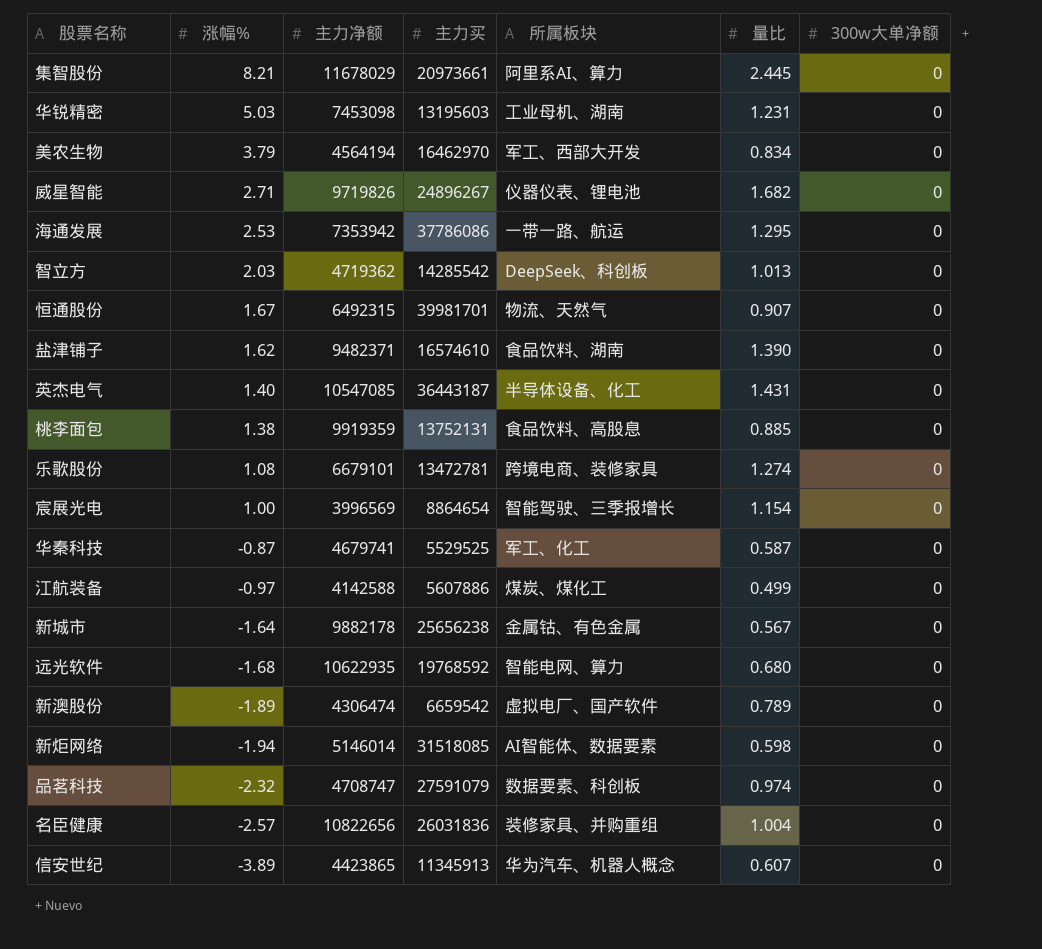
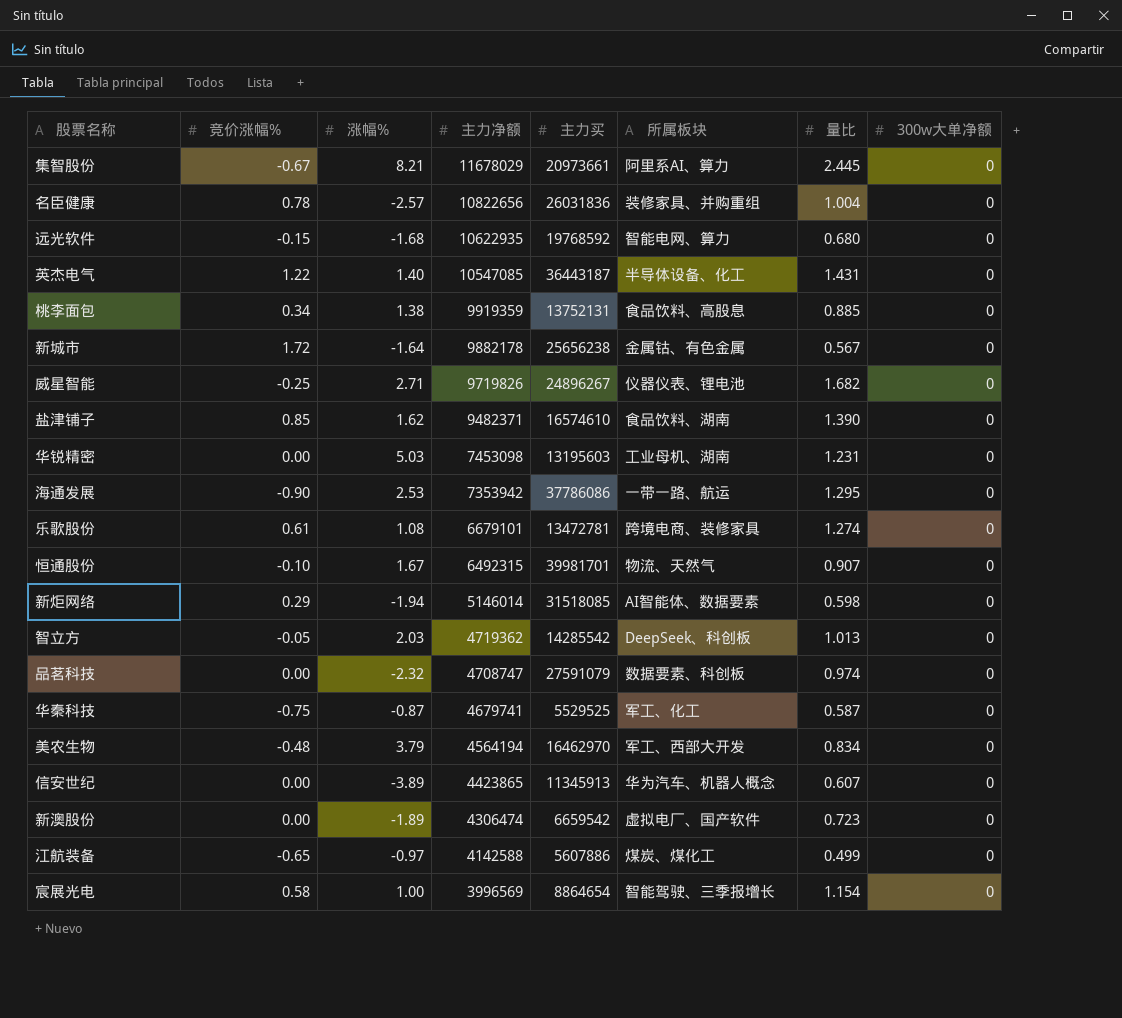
row order: 涨幅% descending -> 主力净额 descending
column 竞价涨幅% | position: none -> 2
新澳股份 | 量比: 0.789 -> 0.723

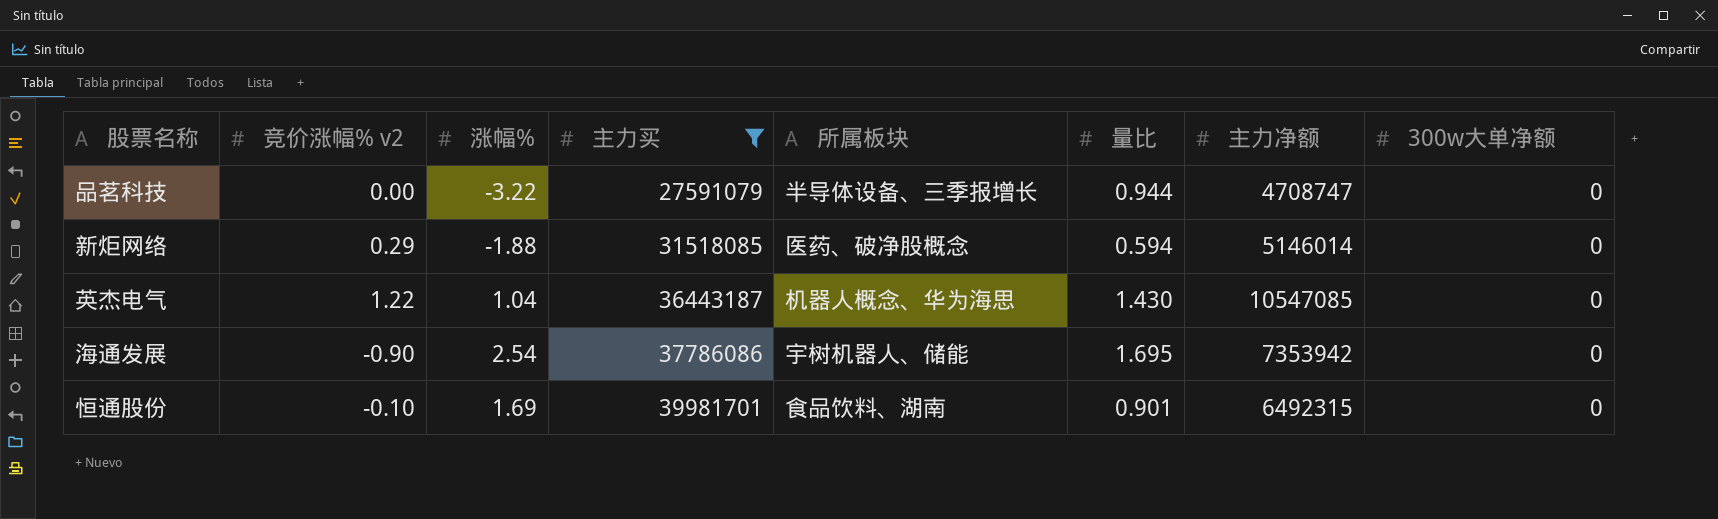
filter: none -> 主力买 >= 27591079
row order: 主力净额 descending -> 主力买 ascending
column name: 竞价涨幅% -> 竞价涨幅% v2
column 主力净额 | position: 4 -> 7
品茗科技 | 涨幅%: -2.32 -> -3.22
品茗科技 | 所属板块: 数据要素、科创板 -> 半导体设备、三季报增长
品茗科技 | 量比: 0.974 -> 0.944
新炬网络 | 涨幅%: -1.94 -> -1.88
新炬网络 | 所属板块: AI智能体、数据要素 -> 医药、破净股概念
新炬网络 | 量比: 0.598 -> 0.594
英杰电气 | 涨幅%: 1.40 -> 1.04
英杰电气 | 所属板块: 半导体设备、化工 -> 机器人概念、华为海思
英杰电气 | 量比: 1.431 -> 1.430
海通发展 | 涨幅%: 2.53 -> 2.54
海通发展 | 所属板块: 一带一路、航运 -> 宇树机器人、储能
海通发展 | 量比: 1.295 -> 1.695
恒通股份 | 涨幅%: 1.67 -> 1.69
恒通股份 | 所属板块: 物流、天然气 -> 食品饮料、湖南
恒通股份 | 量比: 0.907 -> 0.901

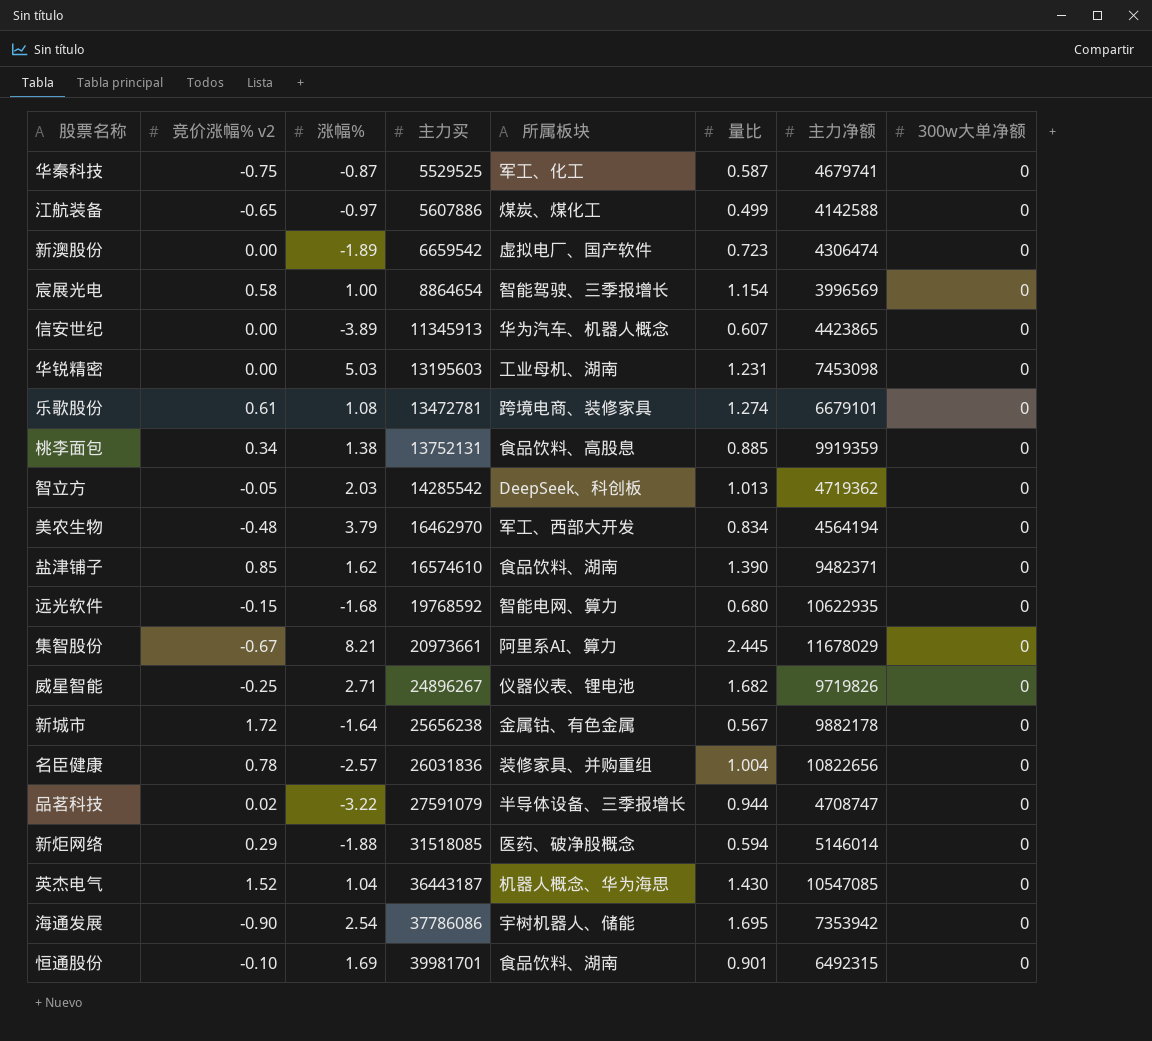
filter: 主力买 >= 27591079 -> none
品茗科技 | 竞价涨幅% v2: 0.00 -> 0.02
英杰电气 | 竞价涨幅% v2: 1.22 -> 1.52

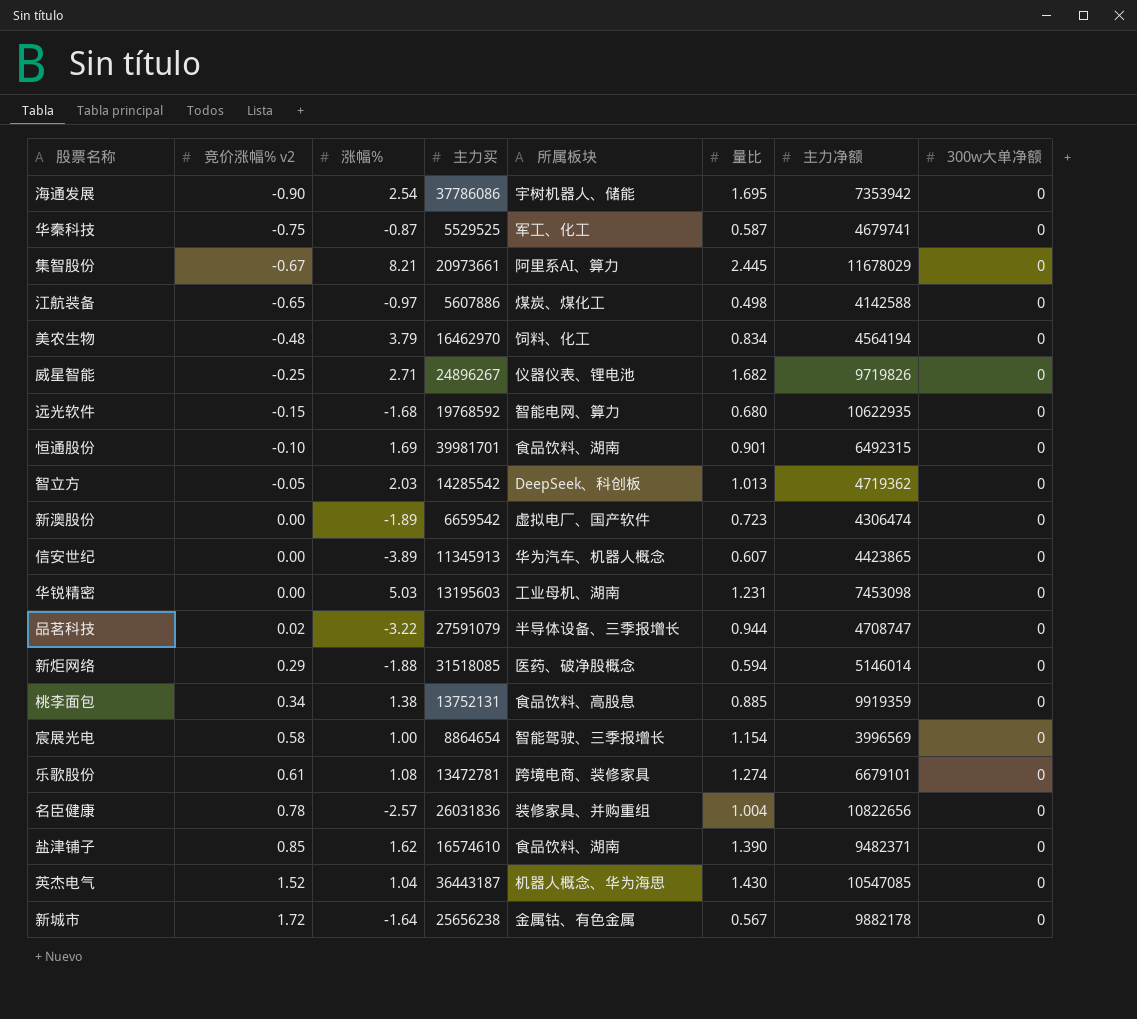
row order: 主力买 ascending -> 竞价涨幅% v2 ascending
江航装备 | 量比: 0.499 -> 0.498
美农生物 | 所属板块: 军工、西部大开发 -> 饲料、化工

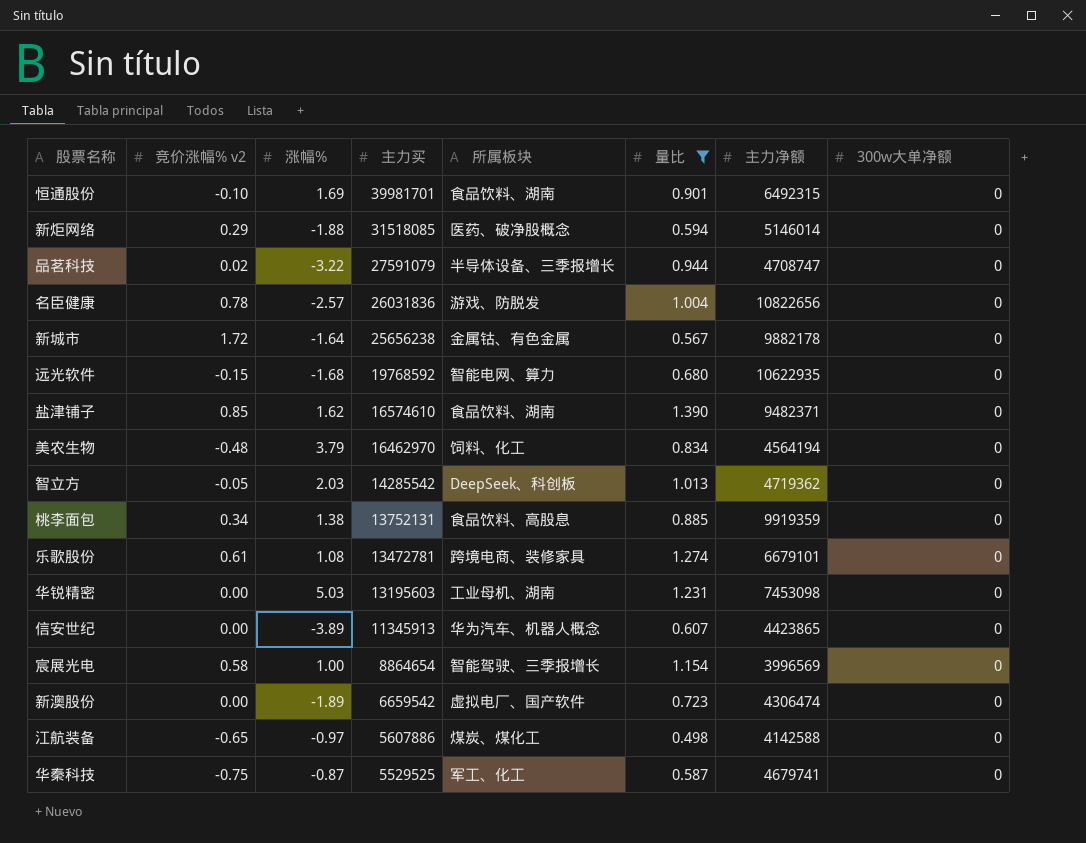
filter: none -> 量比 <= 1.390
row order: 竞价涨幅% v2 ascending -> 主力买 descending
名臣健康 | 所属板块: 装修家具、并购重组 -> 游戏、防脱发

